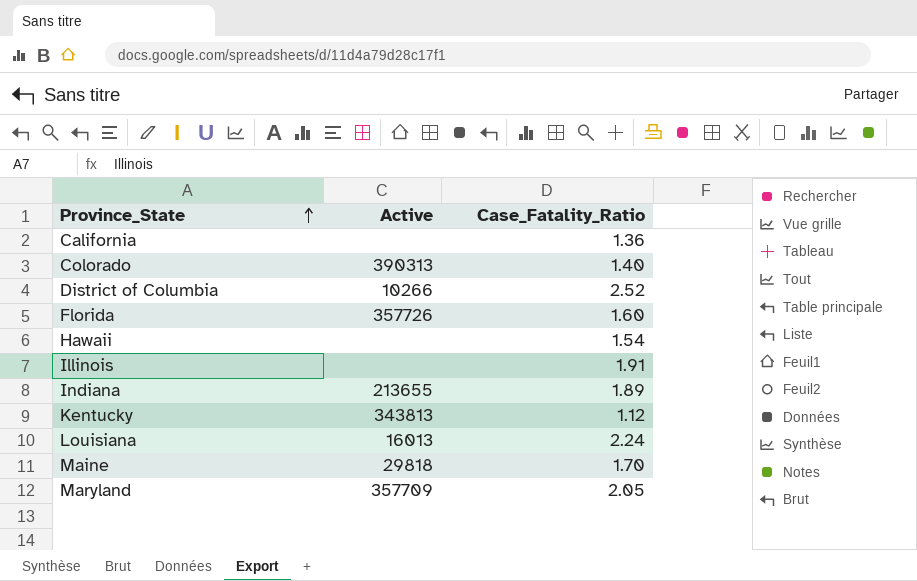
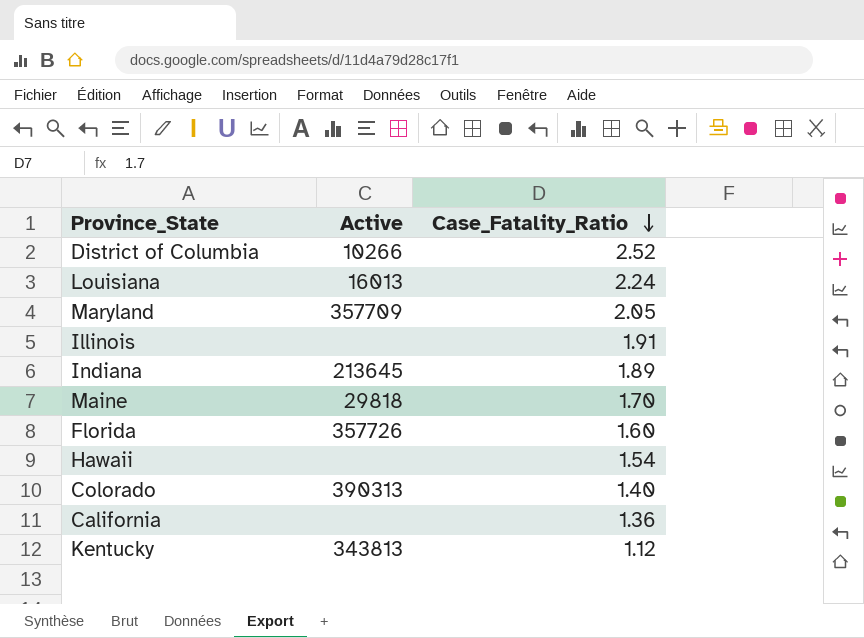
row order: Province_State ascending -> Case_Fatality_Ratio descending
Indiana | Active: 213655 -> 213645

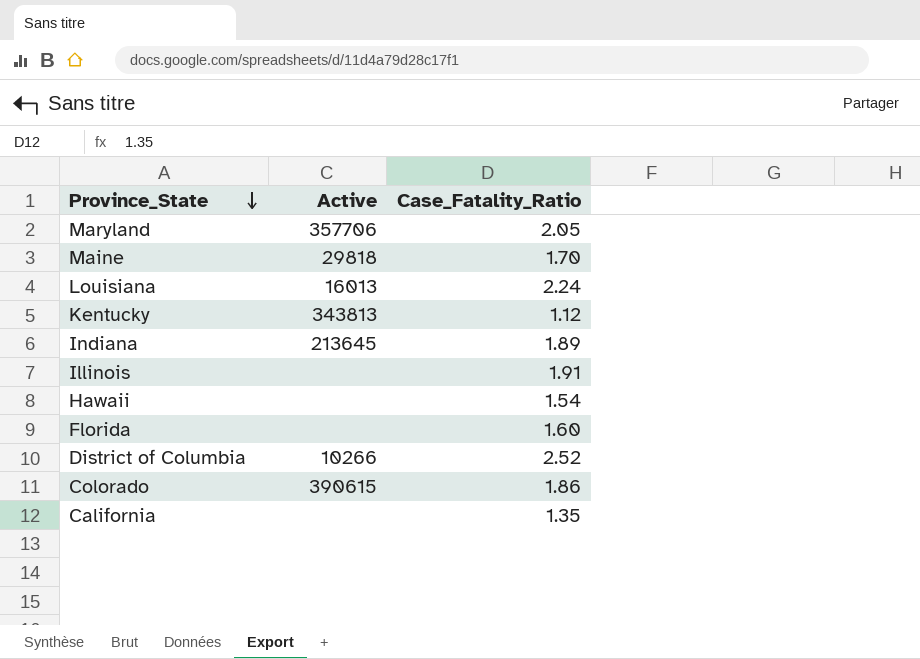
row order: Case_Fatality_Ratio descending -> Province_State descending
Maryland | Active: 357709 -> 357706
Florida | Active: 357726 -> none
Colorado | Active: 390313 -> 390615
Colorado | Case_Fatality_Ratio: 1.40 -> 1.86
California | Case_Fatality_Ratio: 1.36 -> 1.35

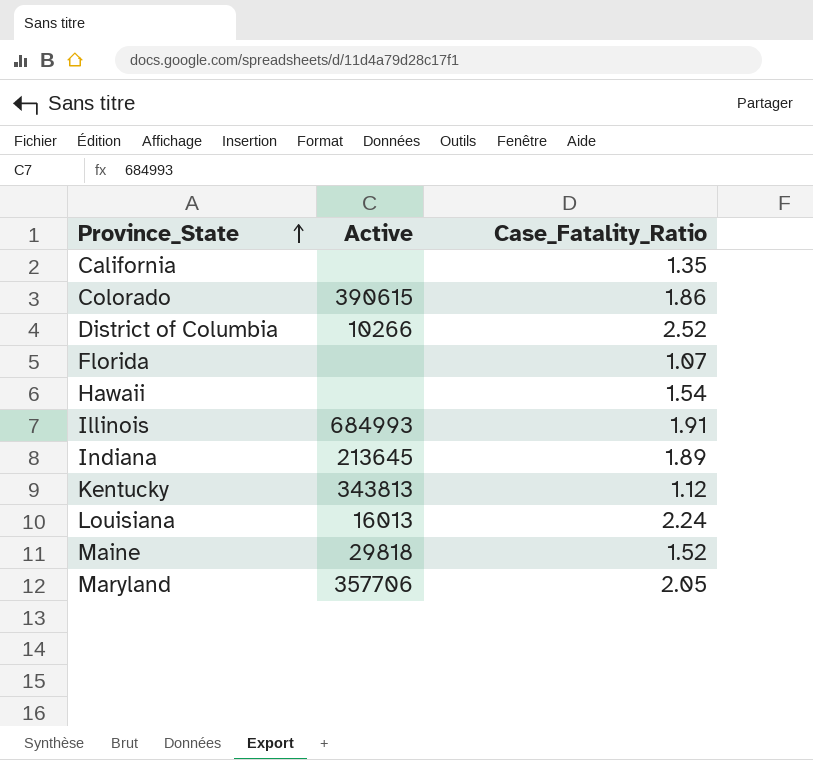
row order: Province_State descending -> Province_State ascending
Florida | Case_Fatality_Ratio: 1.60 -> 1.07
Illinois | Active: none -> 684993
Maine | Case_Fatality_Ratio: 1.70 -> 1.52

